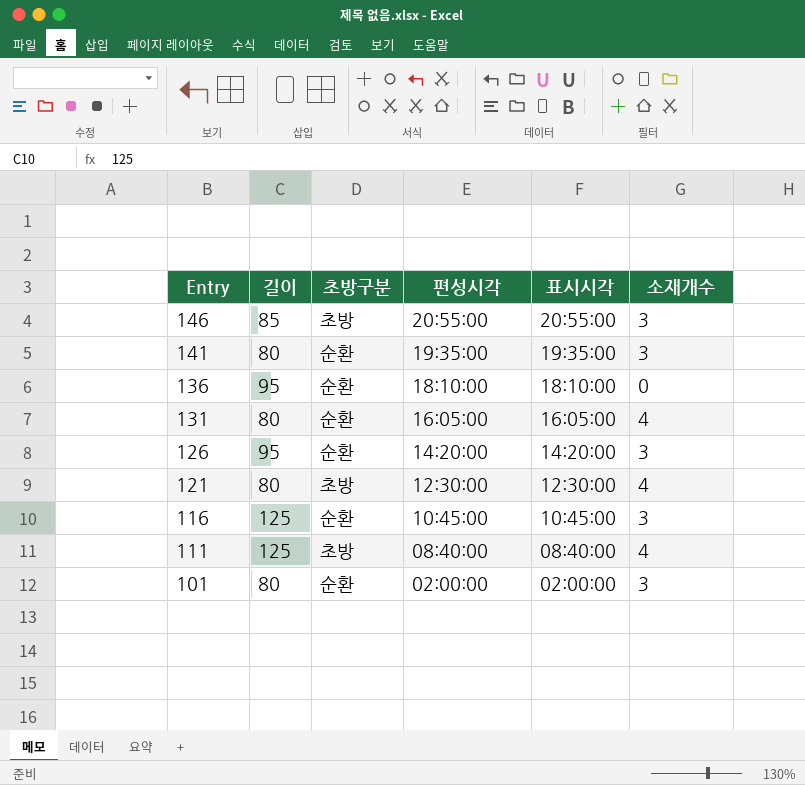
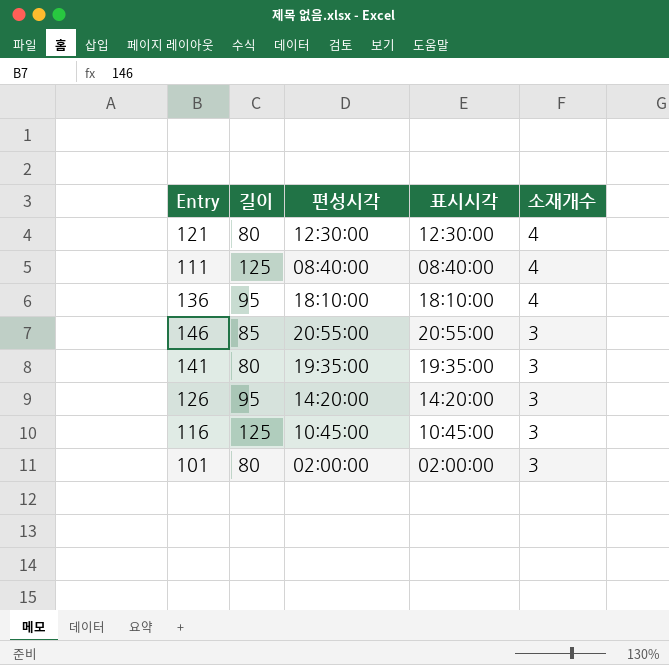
row order: Entry descending -> 소재개수 descending
column 초방구분 | position: 3 -> none
row 131: 80 | 순환 | 16:05:00 | 16:05:00 | 4 -> none
136 | 소재개수: 0 -> 4

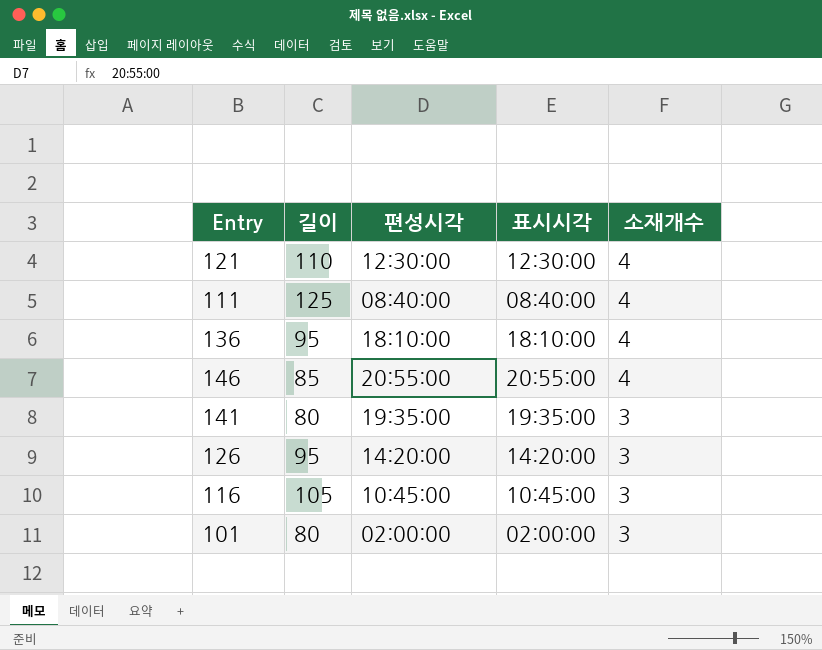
121 | 길이: 80 -> 110
146 | 소재개수: 3 -> 4
116 | 길이: 125 -> 105

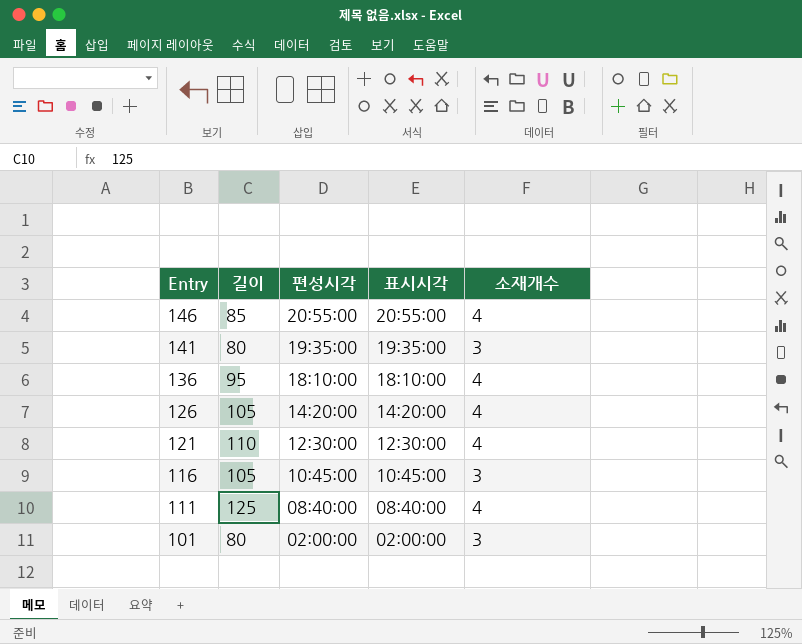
row order: 소재개수 descending -> Entry descending
126 | 길이: 95 -> 105
126 | 소재개수: 3 -> 4

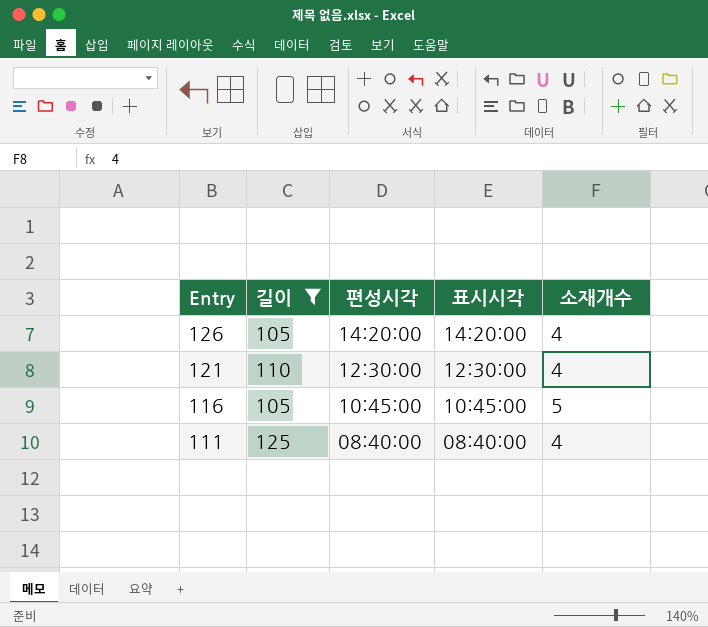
filter: none -> 길이 >= 105
116 | 소재개수: 3 -> 5

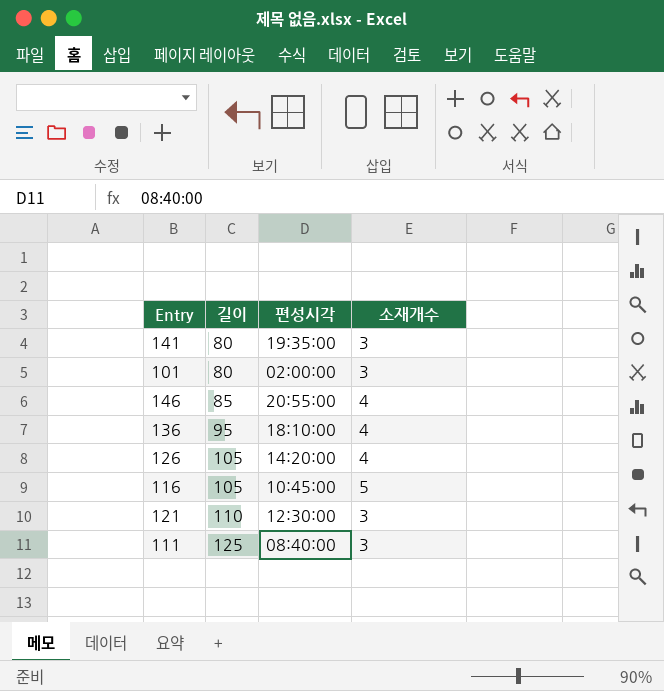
filter: 길이 >= 105 -> none
row order: Entry descending -> 길이 ascending
column 표시시각 | position: 4 -> none
121 | 소재개수: 4 -> 3
111 | 소재개수: 4 -> 3

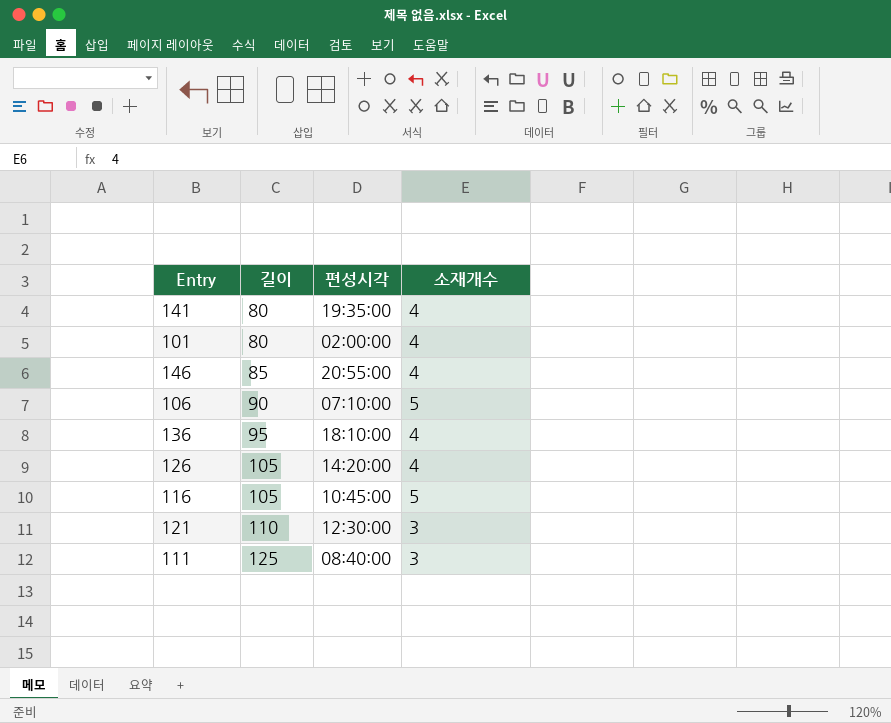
141 | 소재개수: 3 -> 4
101 | 소재개수: 3 -> 4
row 106: none -> 90 | 07:10:00 | 5

